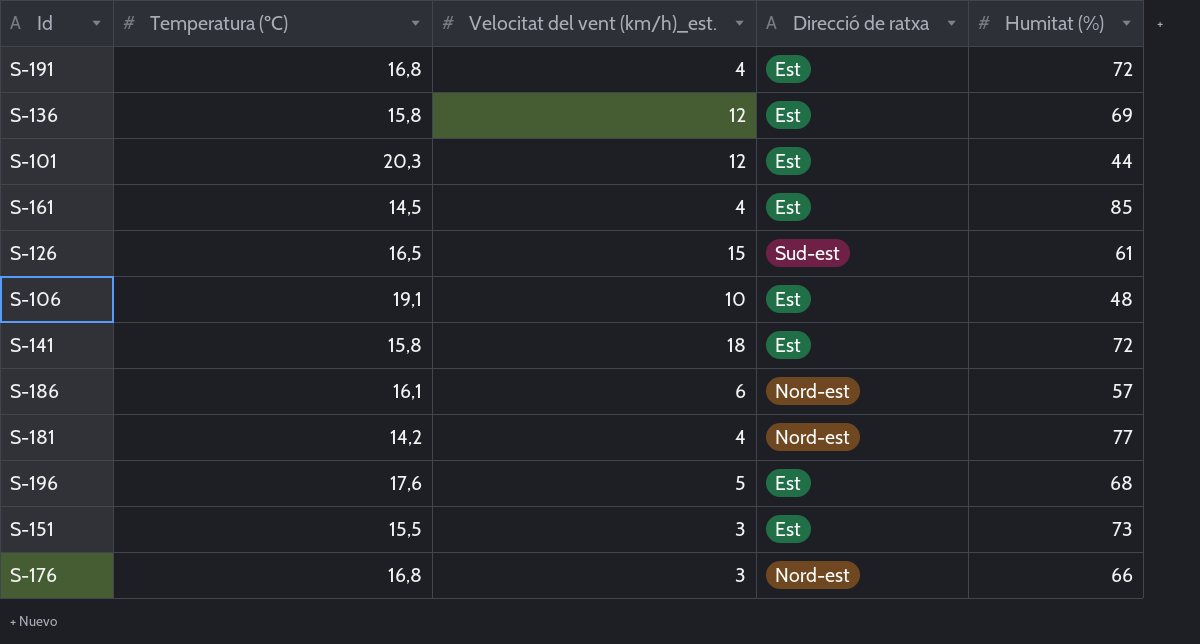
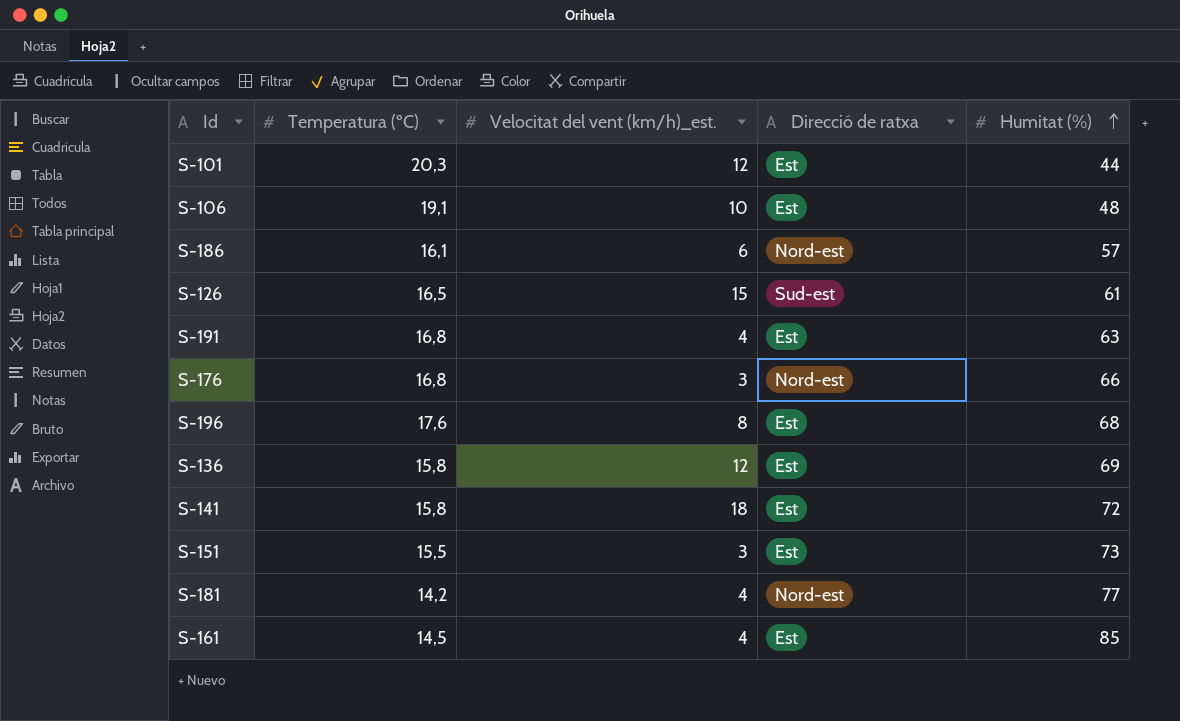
row order: none -> Humitat (%) ascending
S-191 | Humitat (%): 72 -> 63
S-196 | Velocitat del vent (km/h)_est.: 5 -> 8

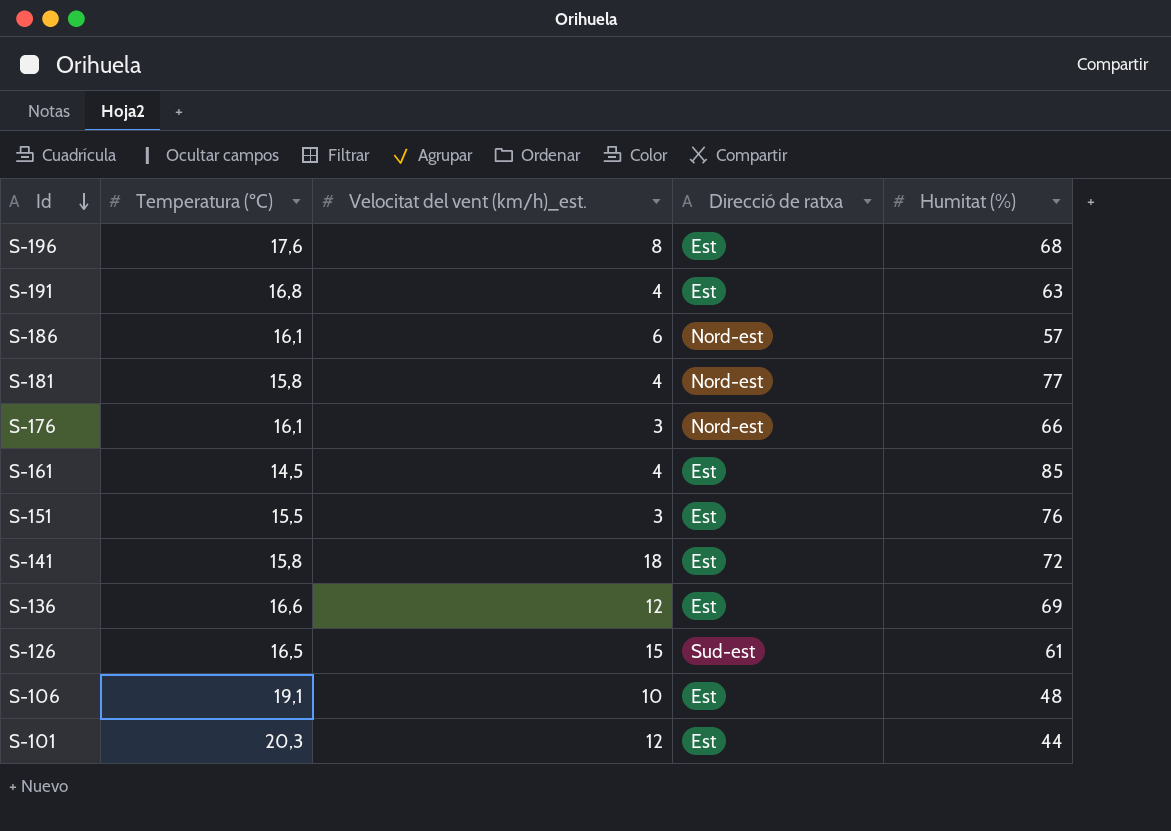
row order: Humitat (%) ascending -> Id descending
S-181 | Temperatura (ºC): 14,2 -> 15,8
S-176 | Temperatura (ºC): 16,8 -> 16,1
S-151 | Humitat (%): 73 -> 76
S-136 | Temperatura (ºC): 15,8 -> 16,6

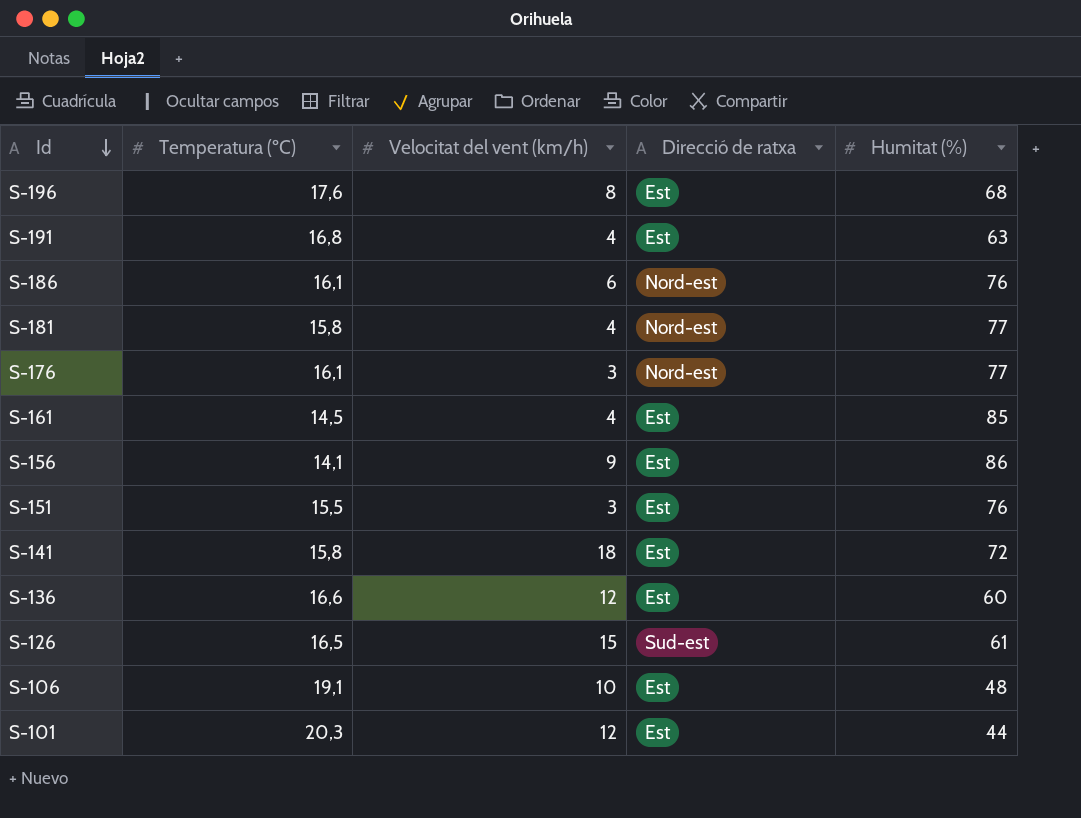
column name: Velocitat del vent (km/h)_est. -> Velocitat del vent (km/h)
S-186 | Humitat (%): 57 -> 76
S-176 | Humitat (%): 66 -> 77
row S-156: none -> 14,1 | 9 | Est | 86
S-136 | Humitat (%): 69 -> 60

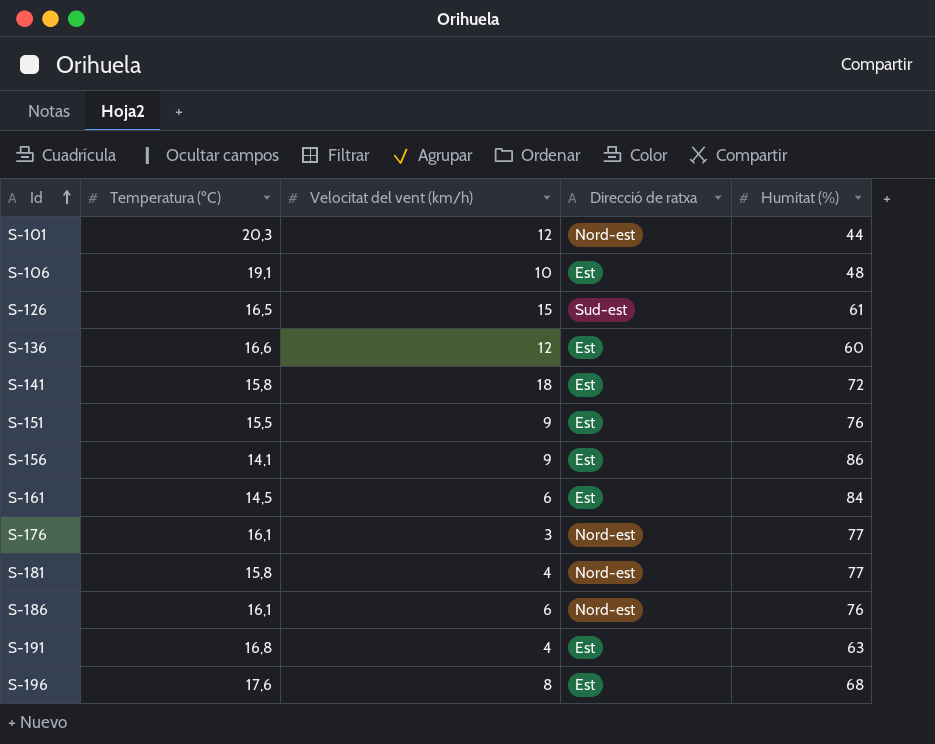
row order: Id descending -> Id ascending
S-101 | Direcció de ratxa: Est -> Nord-est
S-151 | Velocitat del vent (km/h): 3 -> 9
S-161 | Velocitat del vent (km/h): 4 -> 6
S-161 | Humitat (%): 85 -> 84

